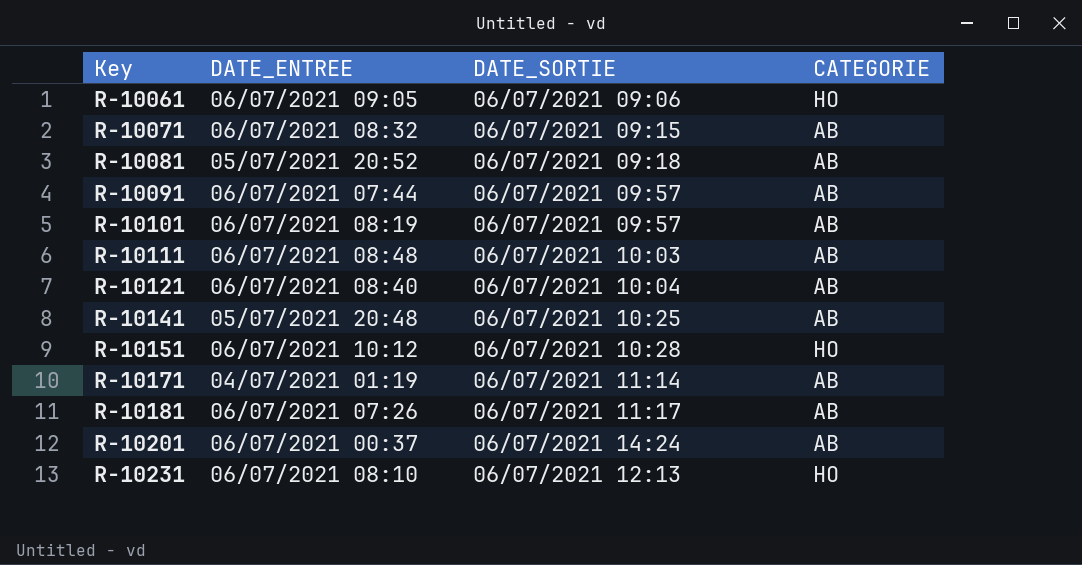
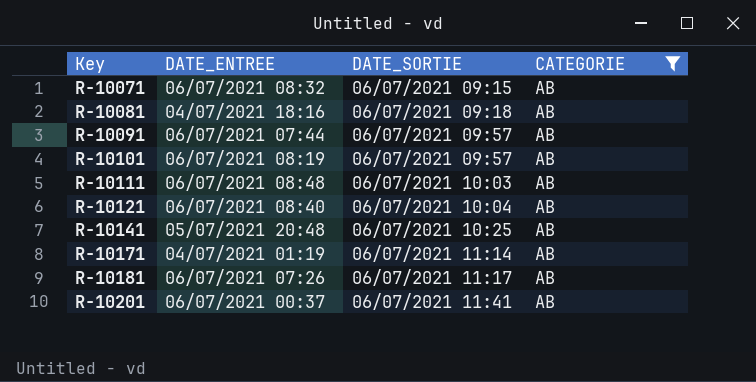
filter: none -> CATEGORIE = AB
R-10081 | DATE_ENTREE: 05/07/2021 20:52 -> 04/07/2021 18:16
R-10201 | DATE_SORTIE: 06/07/2021 14:24 -> 06/07/2021 11:41

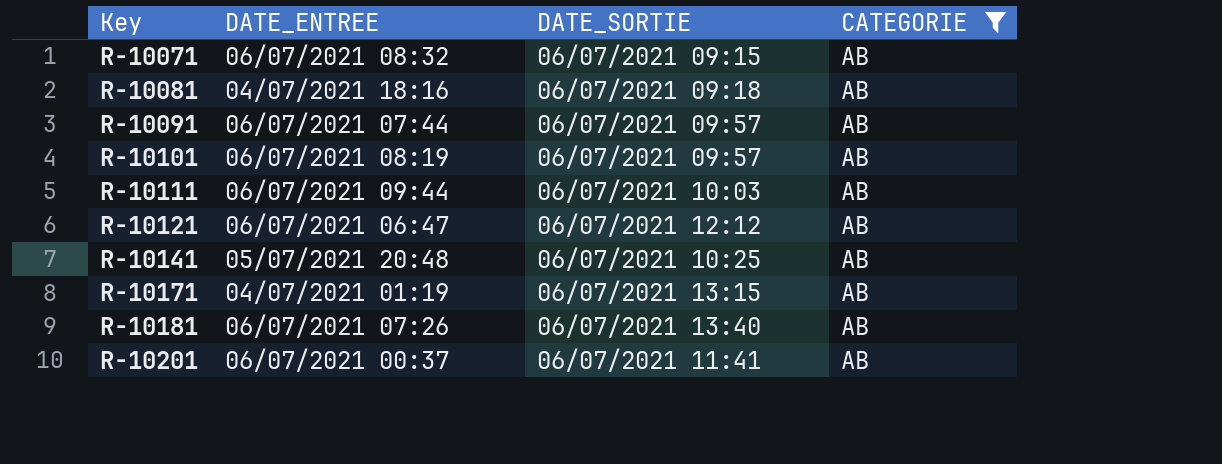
R-10111 | DATE_ENTREE: 06/07/2021 08:48 -> 06/07/2021 09:44
R-10121 | DATE_ENTREE: 06/07/2021 08:40 -> 06/07/2021 06:47
R-10121 | DATE_SORTIE: 06/07/2021 10:04 -> 06/07/2021 12:12
R-10171 | DATE_SORTIE: 06/07/2021 11:14 -> 06/07/2021 13:15
R-10181 | DATE_SORTIE: 06/07/2021 11:17 -> 06/07/2021 13:40

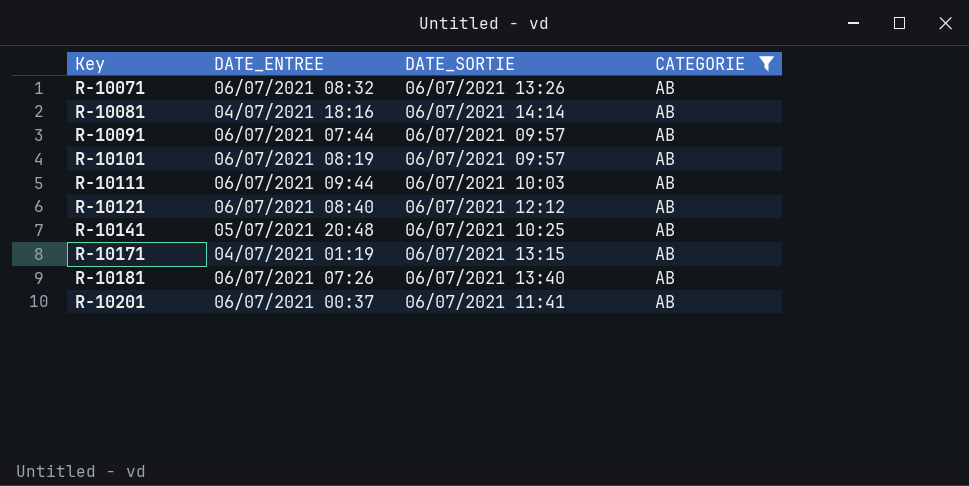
R-10071 | DATE_SORTIE: 06/07/2021 09:15 -> 06/07/2021 13:26
R-10081 | DATE_SORTIE: 06/07/2021 09:18 -> 06/07/2021 14:14
R-10121 | DATE_ENTREE: 06/07/2021 06:47 -> 06/07/2021 08:40

